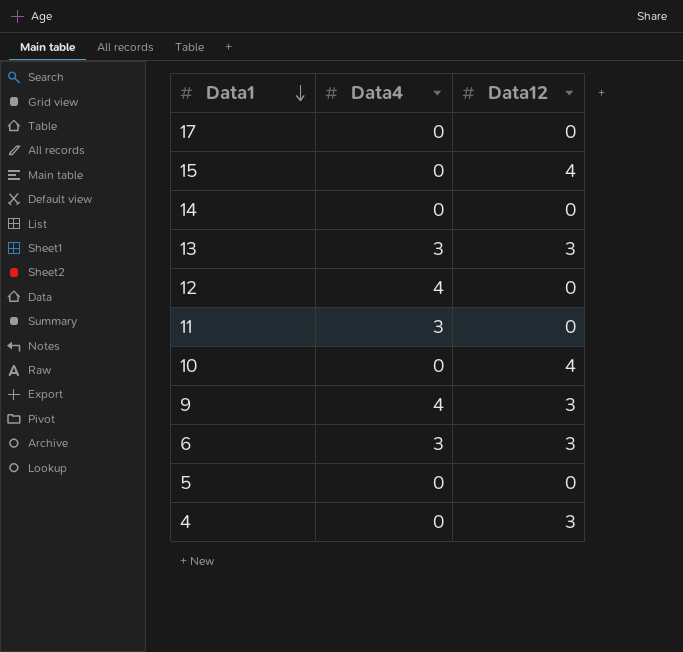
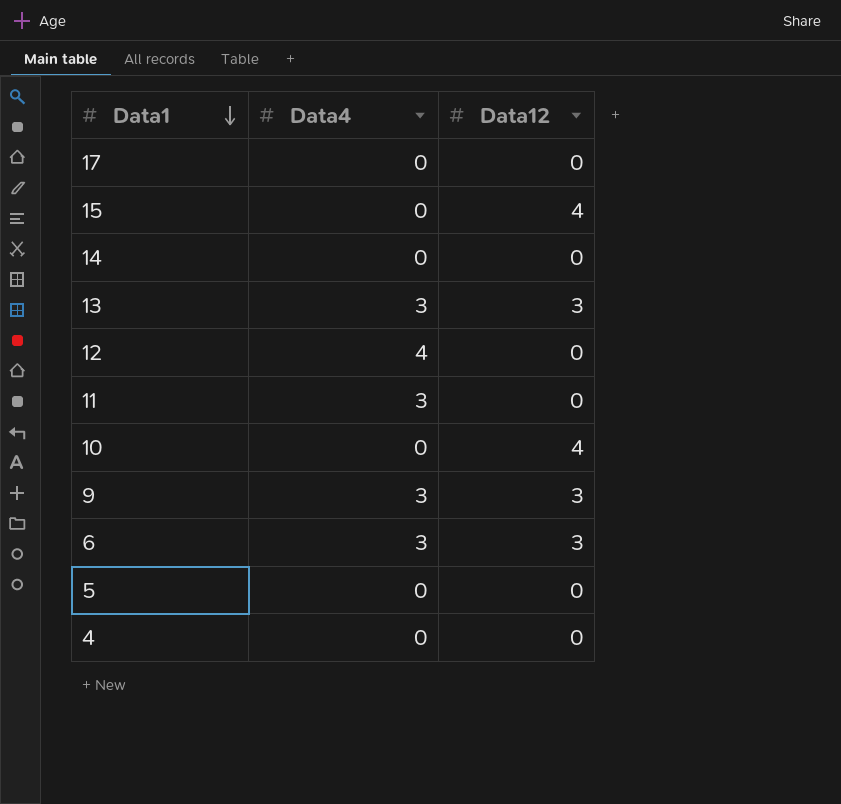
9 | Data4: 4 -> 3
4 | Data12: 3 -> 0

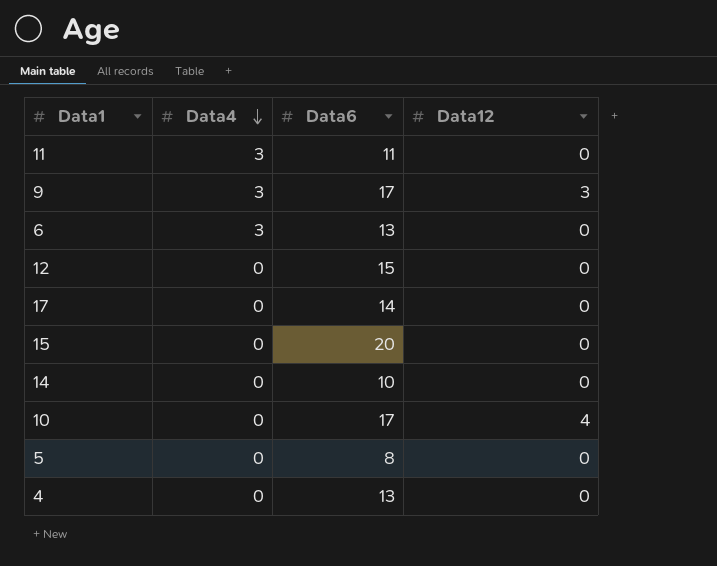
row order: Data1 descending -> Data4 descending
column Data6 | position: none -> 3
row 13: 3 | 3 -> none
6 | Data12: 3 -> 0
12 | Data4: 4 -> 0
15 | Data12: 4 -> 0

